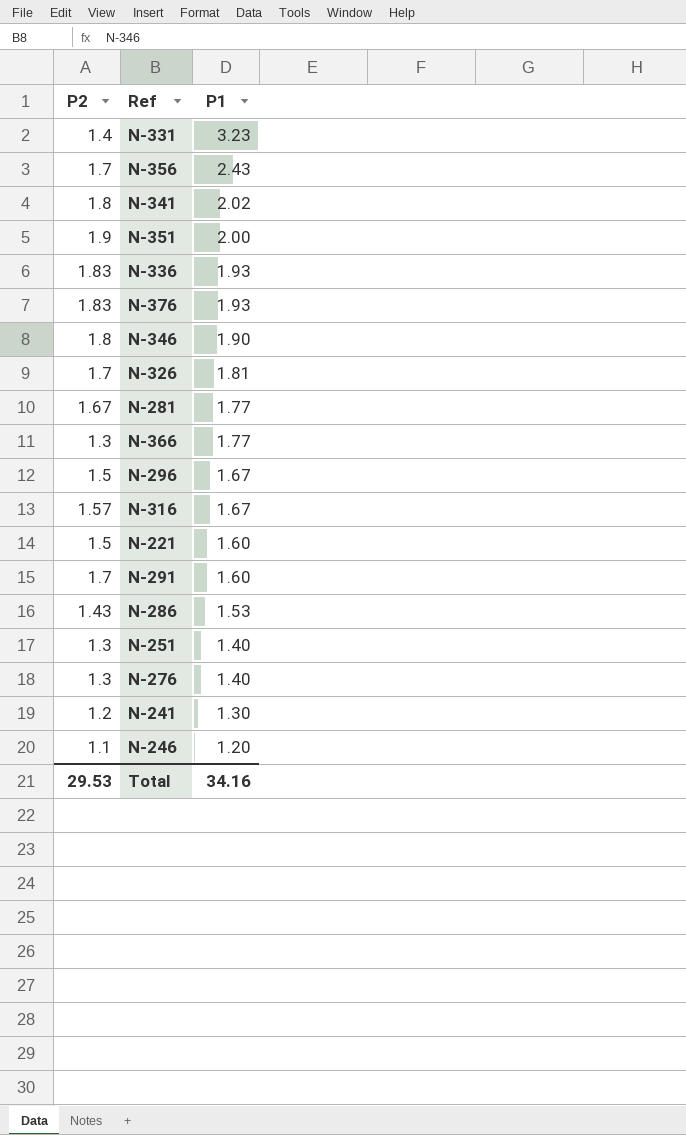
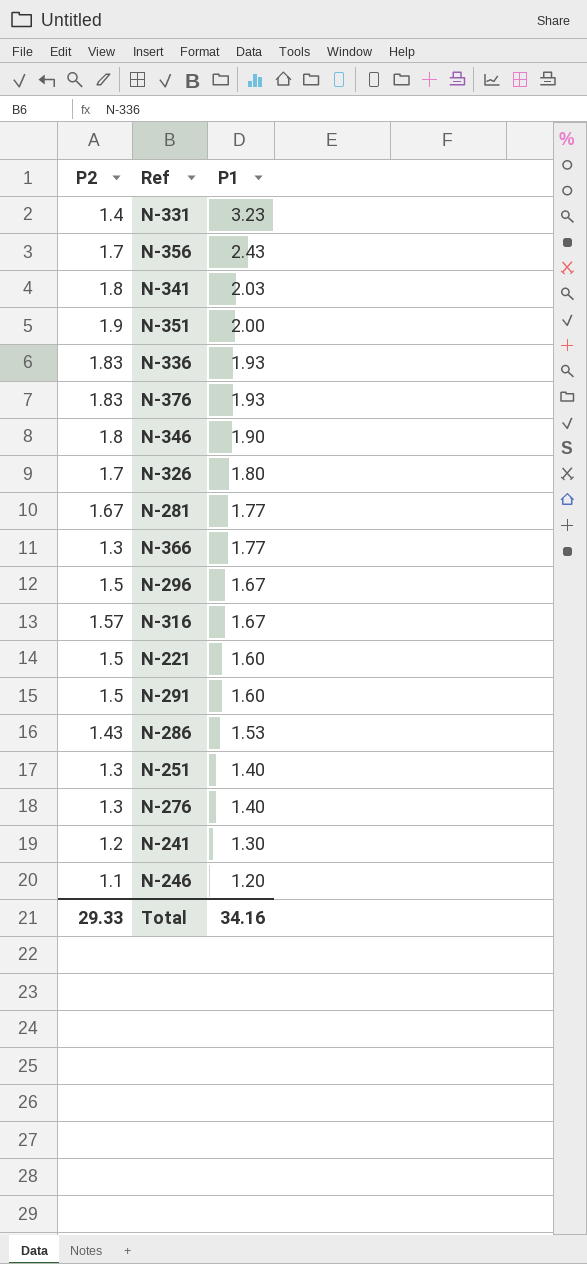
N-341 | P1: 2.02 -> 2.03
N-326 | P1: 1.81 -> 1.80
N-291 | P2: 1.7 -> 1.5
Total | P2: 29.53 -> 29.33

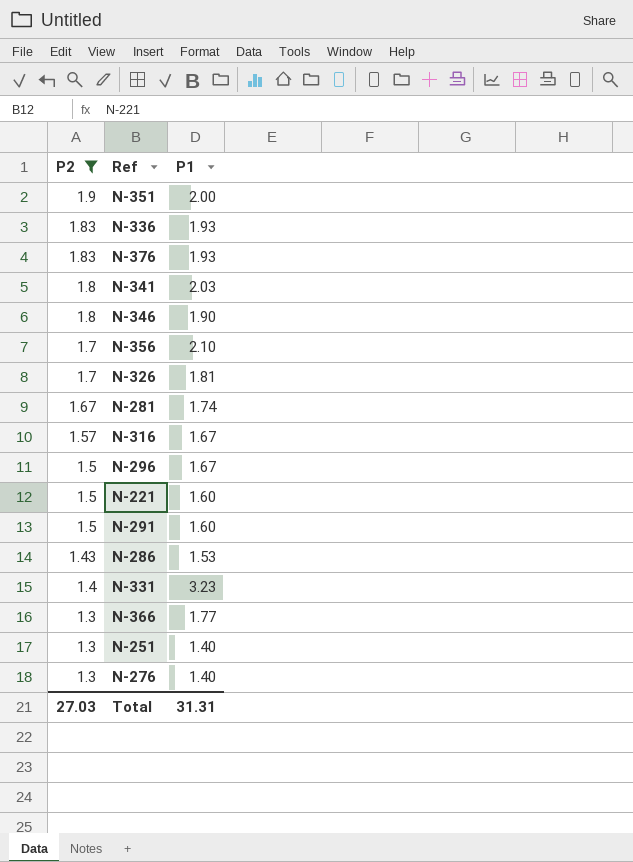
filter: none -> P2 >= 1.3
row order: P1 descending -> P2 descending
N-356 | P1: 2.43 -> 2.10
N-326 | P1: 1.80 -> 1.81
N-281 | P1: 1.77 -> 1.74
Total | P2: 29.33 -> 27.03
Total | P1: 34.16 -> 31.31

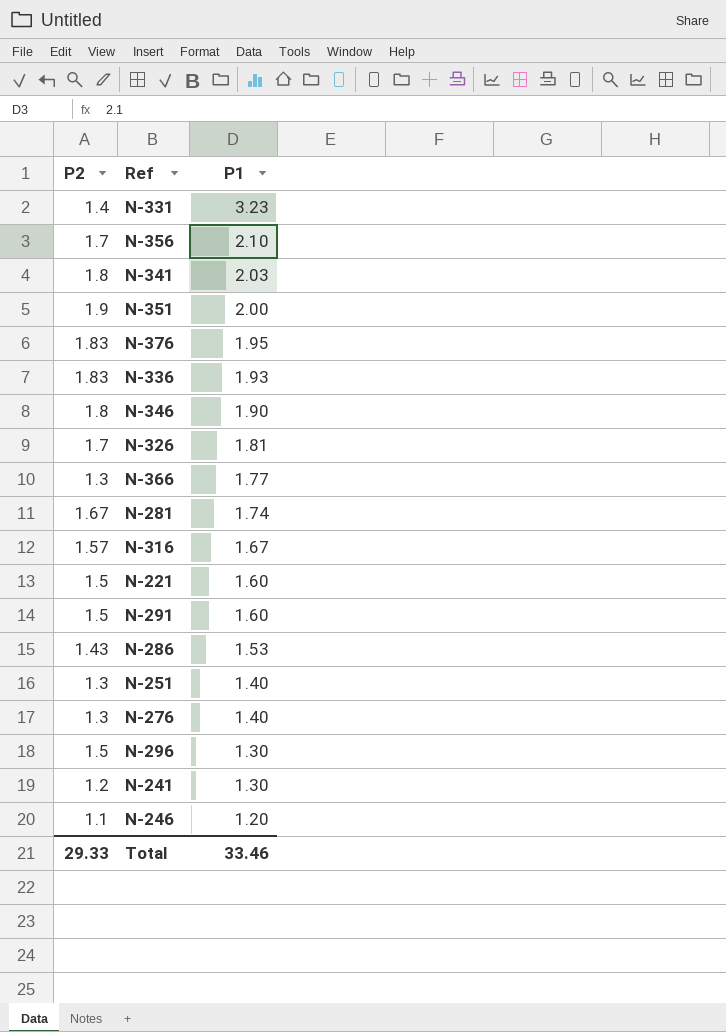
filter: P2 >= 1.3 -> none
row order: P2 descending -> P1 descending
N-376 | P1: 1.93 -> 1.95
N-296 | P1: 1.67 -> 1.30
Total | P2: 27.03 -> 29.33
Total | P1: 31.31 -> 33.46

